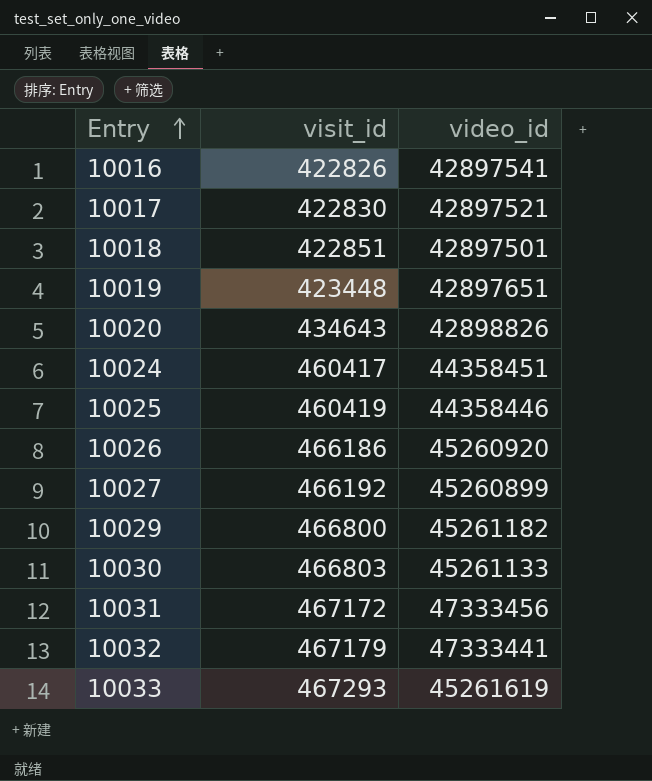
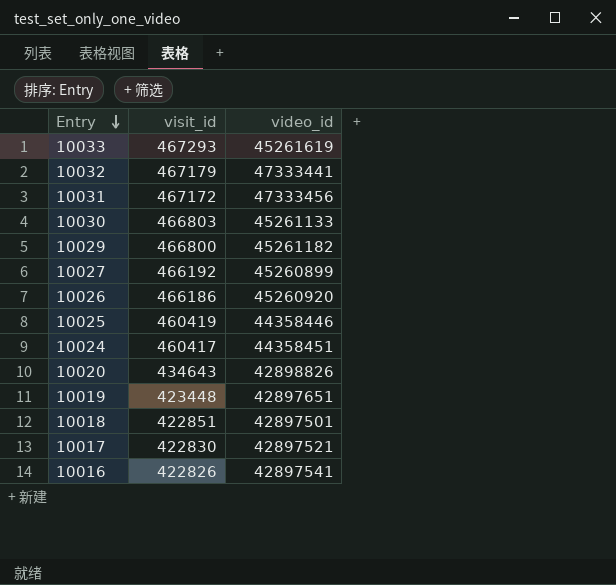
row order: Entry ascending -> Entry descending

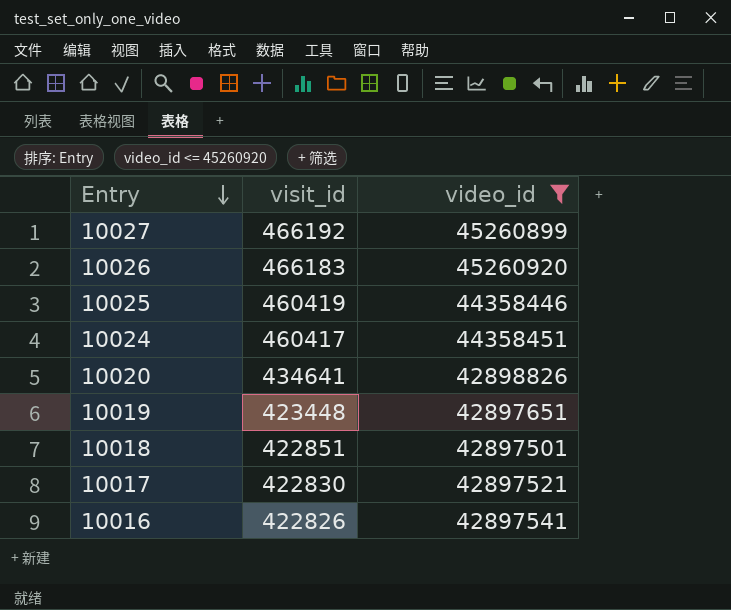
filter: none -> video_id <= 45260920
10026 | visit_id: 466186 -> 466183
10020 | visit_id: 434643 -> 434641

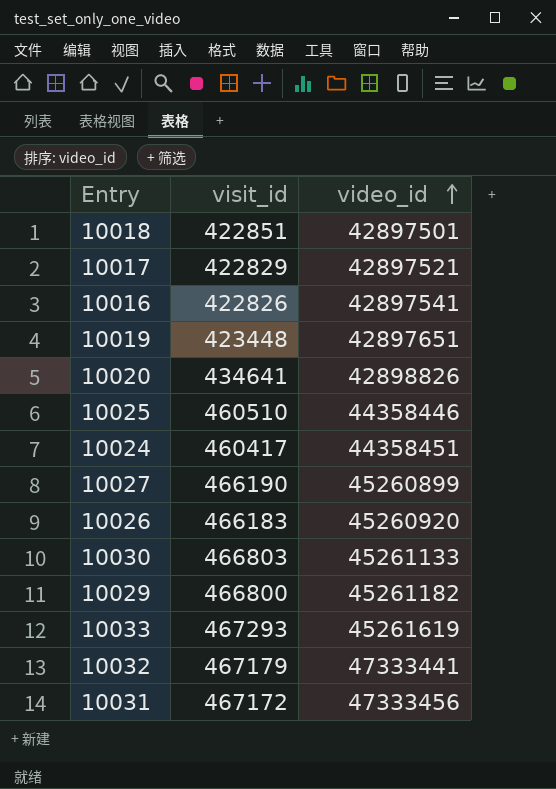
filter: video_id <= 45260920 -> none
row order: Entry descending -> video_id ascending
10017 | visit_id: 422830 -> 422829
10025 | visit_id: 460419 -> 460510
10027 | visit_id: 466192 -> 466190

